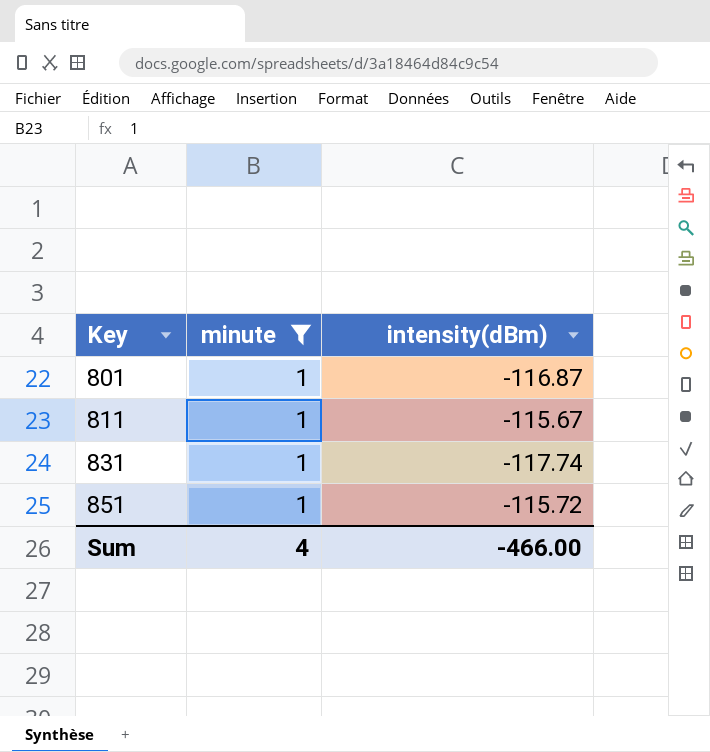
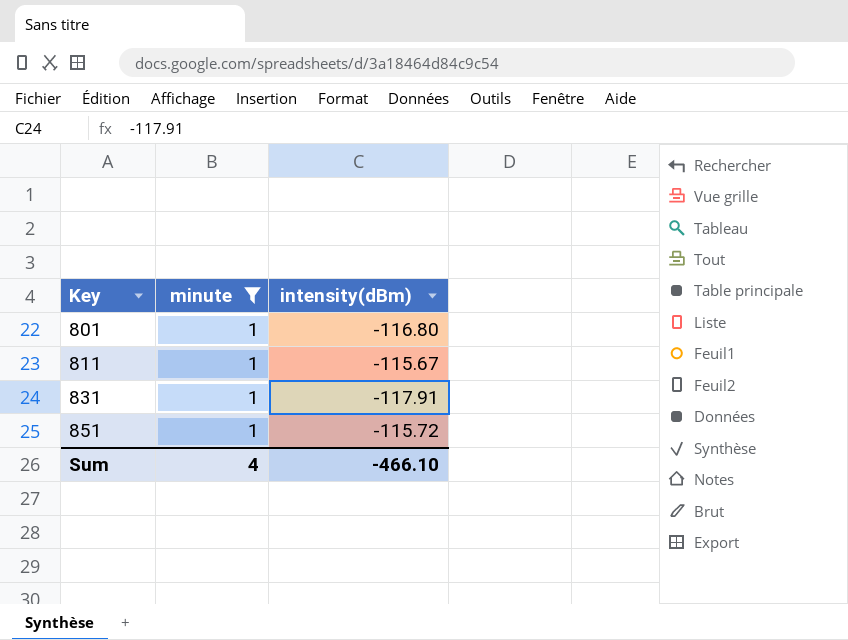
801 | intensity(dBm): -116.87 -> -116.80
831 | intensity(dBm): -117.74 -> -117.91
Sum | intensity(dBm): -466.00 -> -466.10

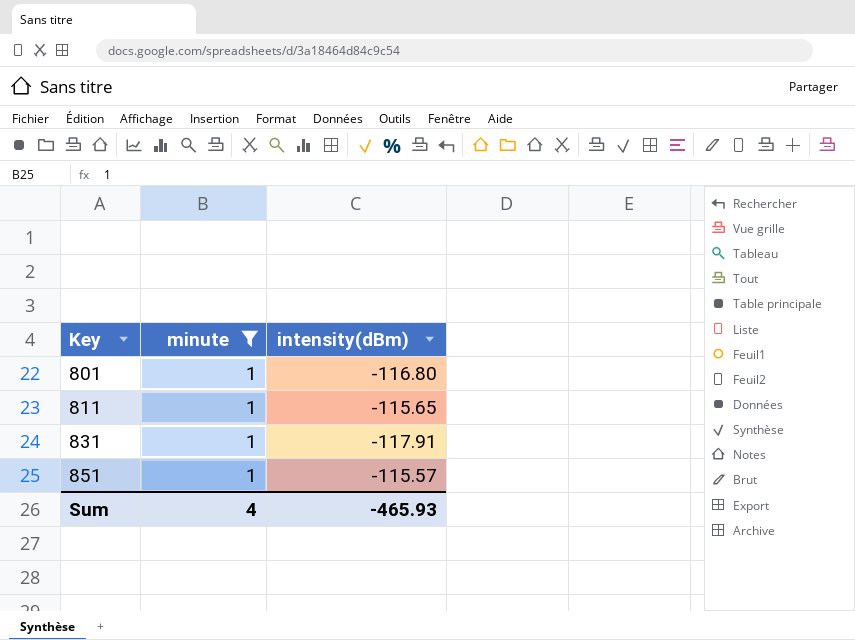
811 | intensity(dBm): -115.67 -> -115.65
851 | intensity(dBm): -115.72 -> -115.57
Sum | intensity(dBm): -466.10 -> -465.93

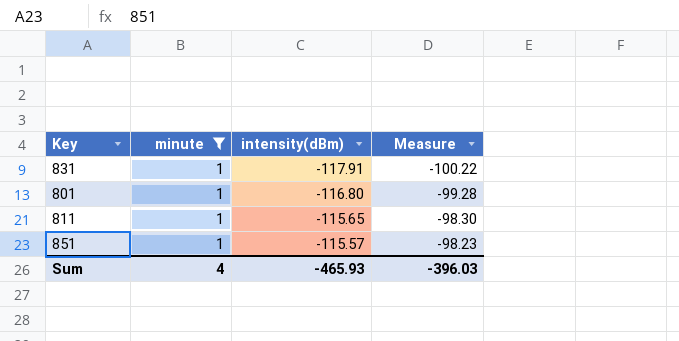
row order: Key ascending -> intensity(dBm) ascending
column Measure | formula: none -> [intensity(dBm)] * 0.85

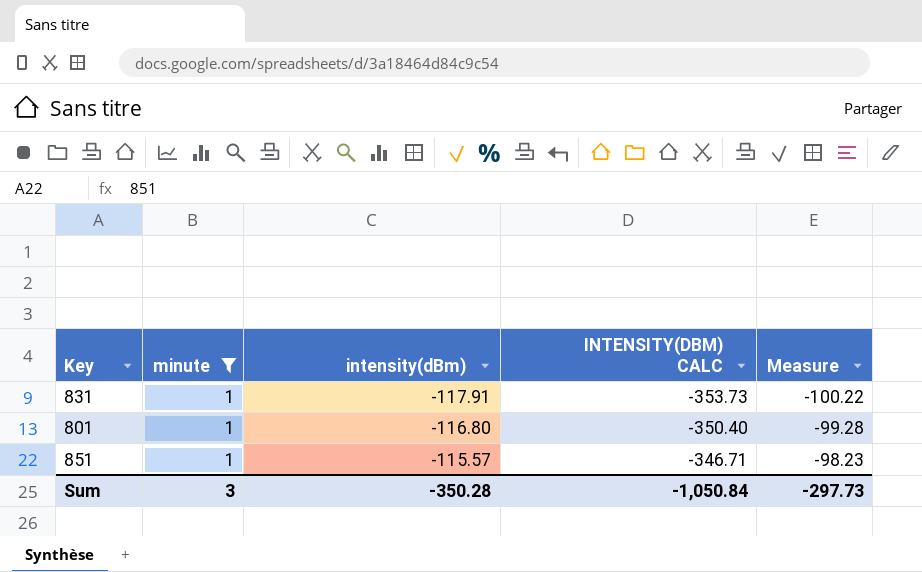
column INTENSITY(DBM) CALC | formula: none -> [intensity(dBm)] * 3
row 811: 1 | -115.65 | -98.30 -> none
Sum | minute: 4 -> 3
Sum | intensity(dBm): -465.93 -> -350.28
Sum | Measure: -396.03 -> -297.73

